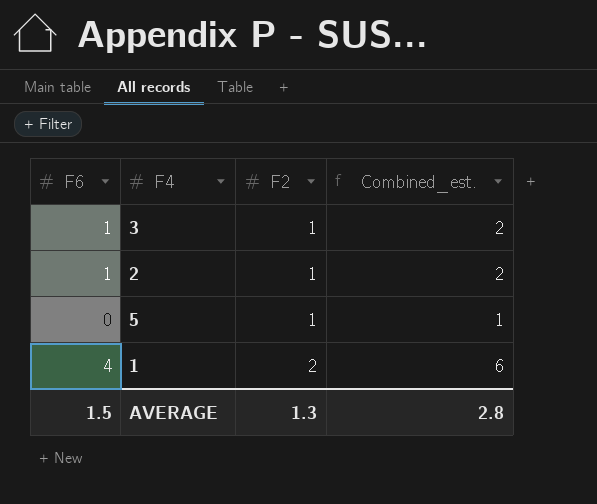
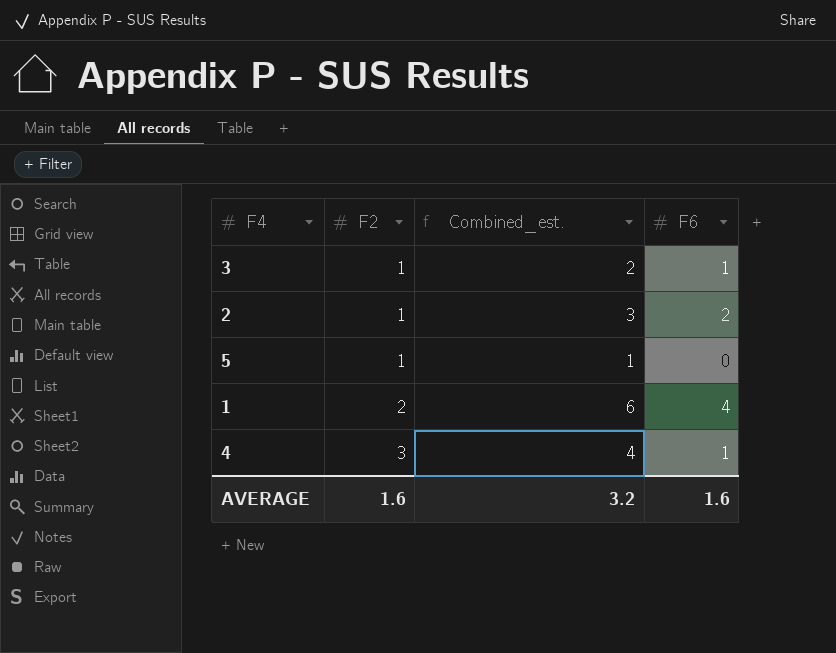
column F6 | position: 1 -> 4
2 | Combined_est.: 2 -> 3
2 | F6: 1 -> 2
row 4: none -> 3 | 4 | 1
AVERAGE | F2: 1.3 -> 1.6
AVERAGE | Combined_est.: 2.8 -> 3.2
AVERAGE | F6: 1.5 -> 1.6

